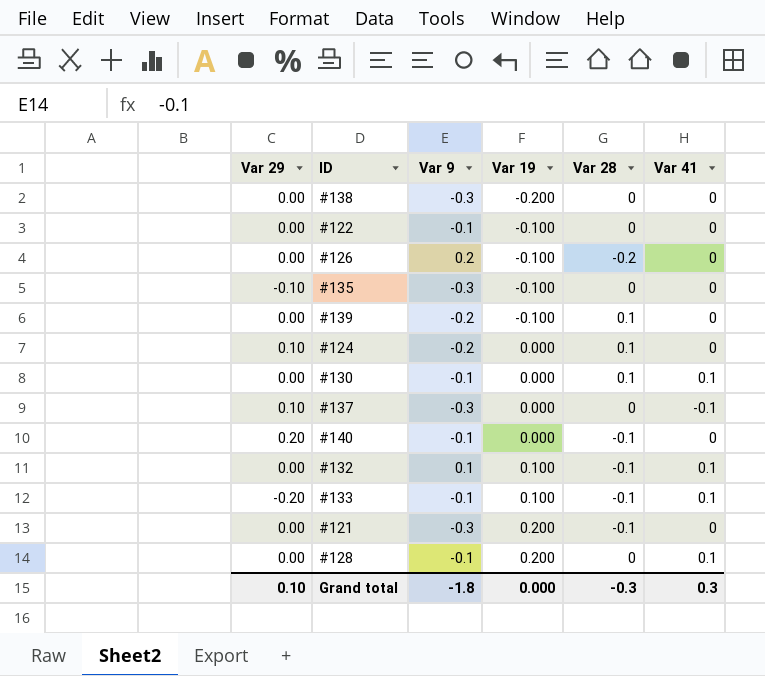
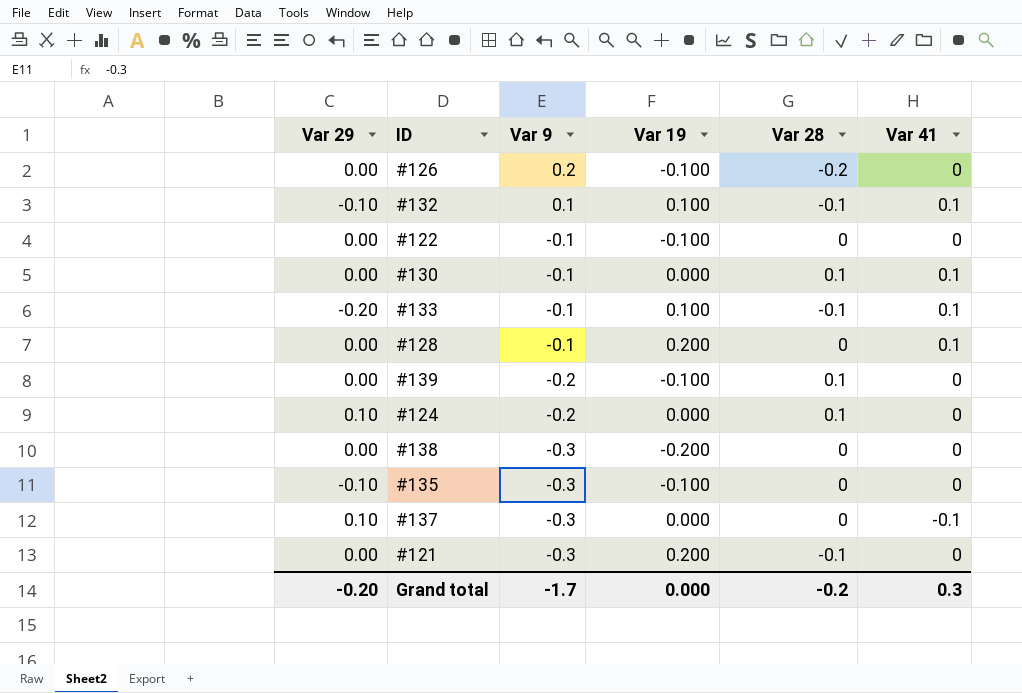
row order: Var 19 ascending -> Var 9 descending
row #140: 0.20 | -0.1 | 0.000 | -0.1 | 0 -> none
#132 | Var 29: 0.00 -> -0.10
Grand total | Var 29: 0.10 -> -0.20
Grand total | Var 9: -1.8 -> -1.7
Grand total | Var 28: -0.3 -> -0.2

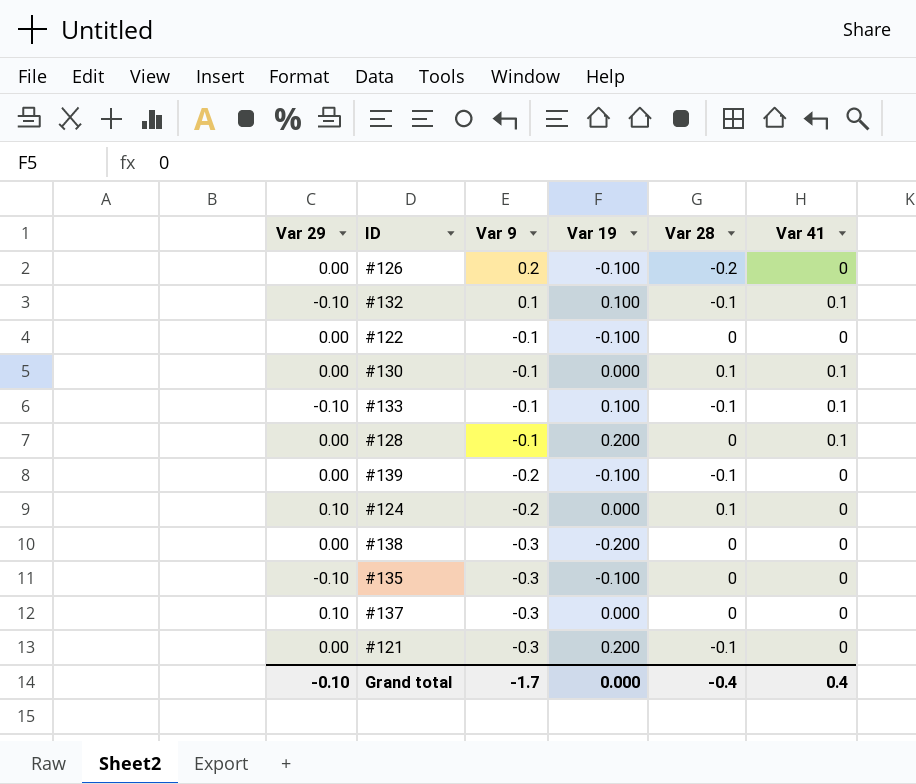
#133 | Var 29: -0.20 -> -0.10
#139 | Var 28: 0.1 -> -0.1
#137 | Var 41: -0.1 -> 0
Grand total | Var 29: -0.20 -> -0.10
Grand total | Var 28: -0.2 -> -0.4
Grand total | Var 41: 0.3 -> 0.4

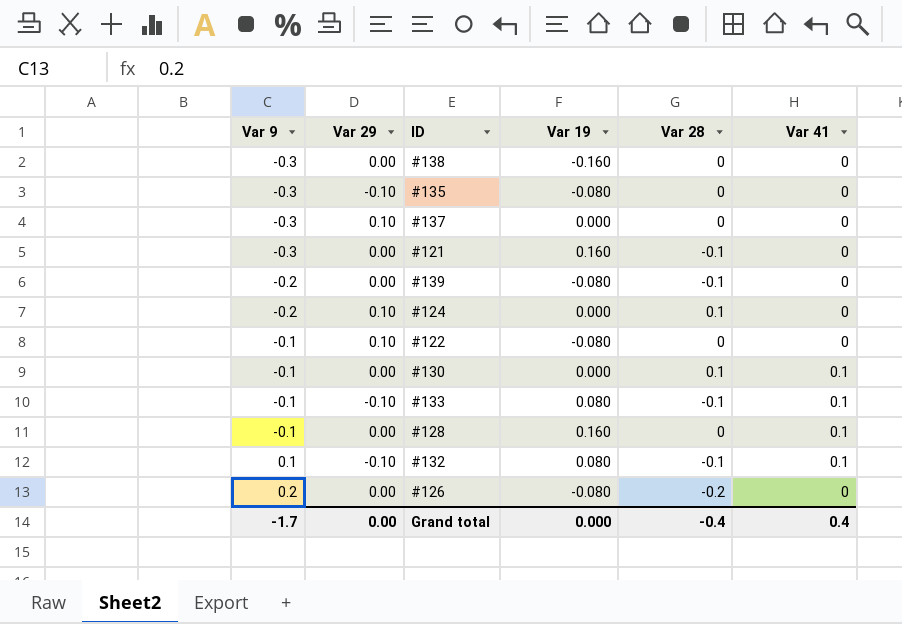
row order: Var 9 descending -> Var 9 ascending
column Var 9 | position: 3 -> 1
#138 | Var 19: -0.200 -> -0.160
#135 | Var 19: -0.100 -> -0.080
#121 | Var 19: 0.200 -> 0.160
#139 | Var 19: -0.100 -> -0.080
#122 | Var 29: 0.00 -> 0.10
#122 | Var 19: -0.100 -> -0.080
#133 | Var 19: 0.100 -> 0.080
#128 | Var 19: 0.200 -> 0.160
#132 | Var 19: 0.100 -> 0.080
#126 | Var 19: -0.100 -> -0.080
Grand total | Var 29: -0.10 -> 0.00

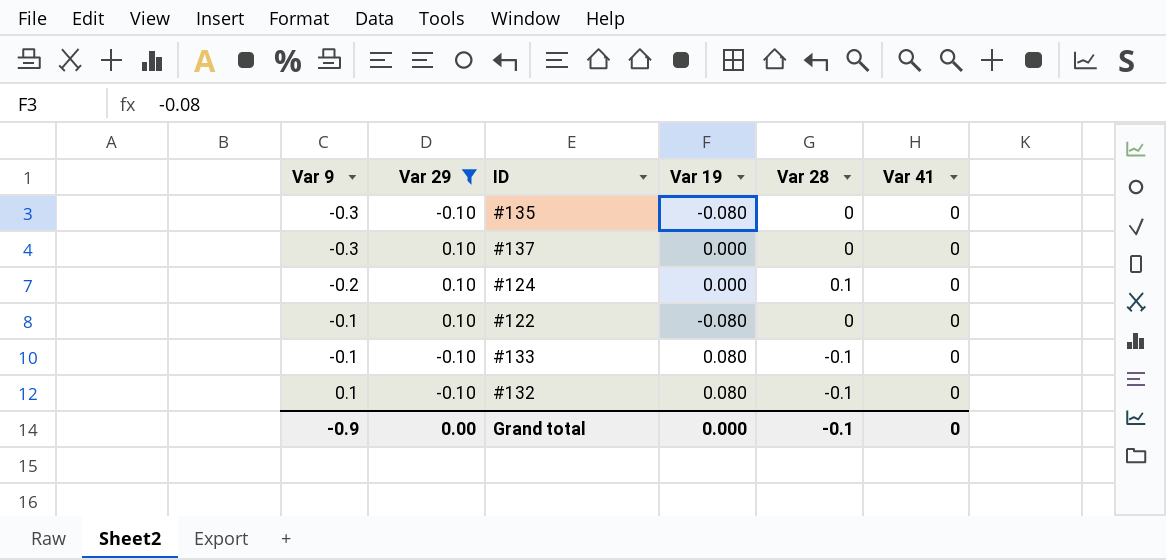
filter: none -> Var 29 != 0.00
#133 | Var 41: 0.1 -> 0
#132 | Var 41: 0.1 -> 0
Grand total | Var 9: -1.7 -> -0.9
Grand total | Var 28: -0.4 -> -0.1
Grand total | Var 41: 0.4 -> 0

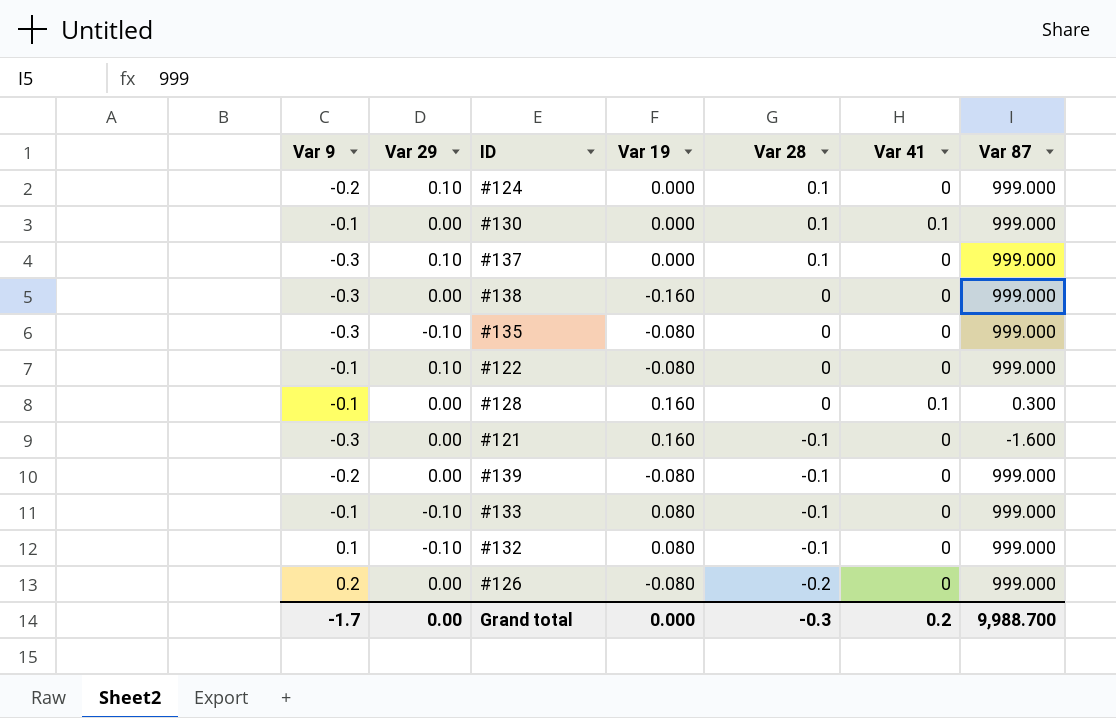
filter: Var 29 != 0.00 -> none
row order: Var 9 ascending -> Var 28 descending
column Var 87 | position: none -> 7
#137 | Var 28: 0 -> 0.1
Grand total | Var 9: -0.9 -> -1.7
Grand total | Var 28: -0.1 -> -0.3
Grand total | Var 41: 0 -> 0.2

